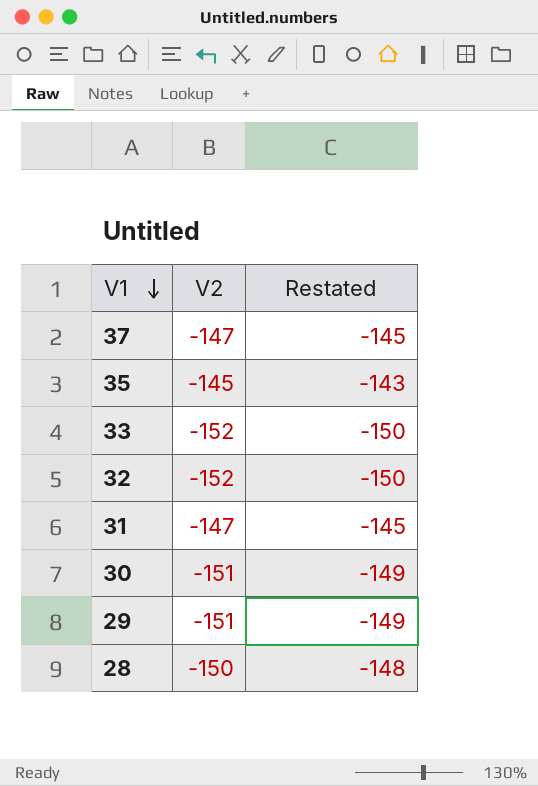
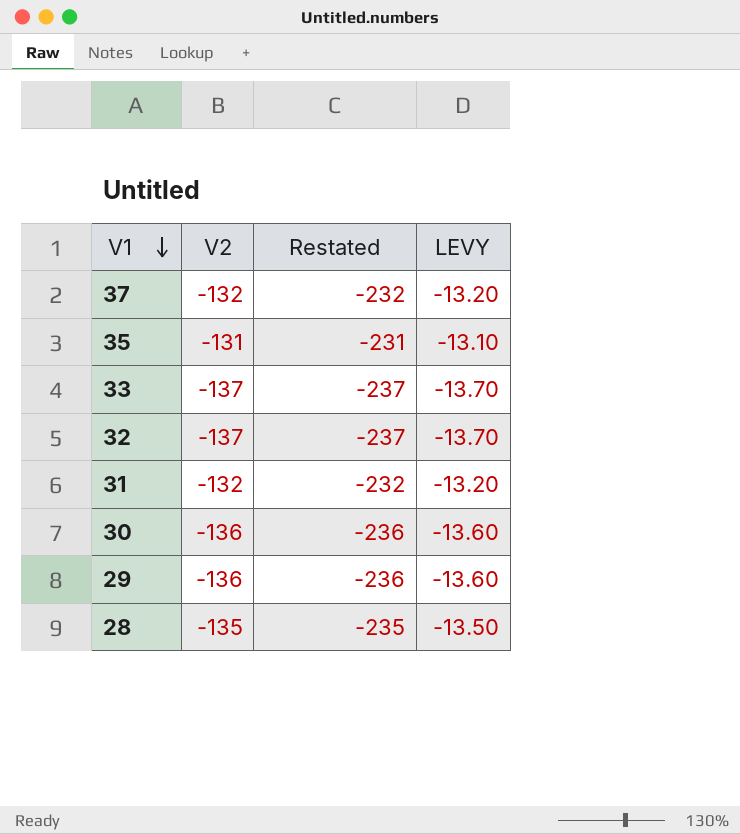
column Restated | formula: [V2] + 2 -> [V2] - 100
column LEVY | formula: none -> [V2] * 0.1
37 | V2: -147 -> -132
35 | V2: -145 -> -131
33 | V2: -152 -> -137
32 | V2: -152 -> -137
31 | V2: -147 -> -132
30 | V2: -151 -> -136
29 | V2: -151 -> -136
28 | V2: -150 -> -135

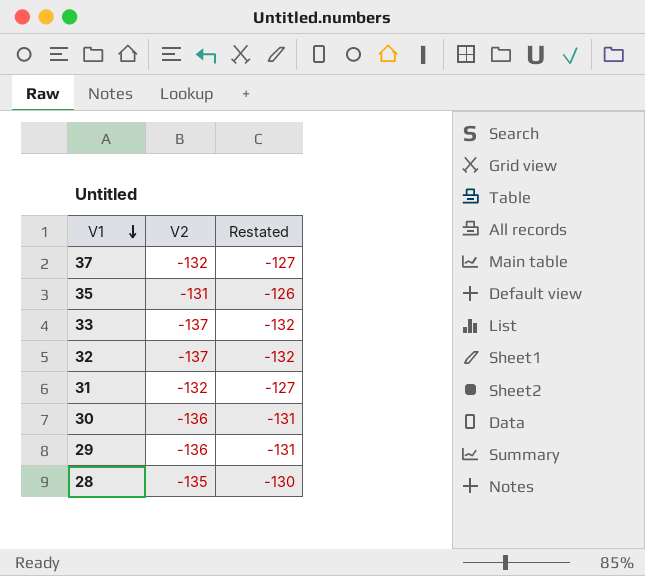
column LEVY | formula: [V2] * 0.1 -> none
column Restated | formula: [V2] - 100 -> [V2] + 5

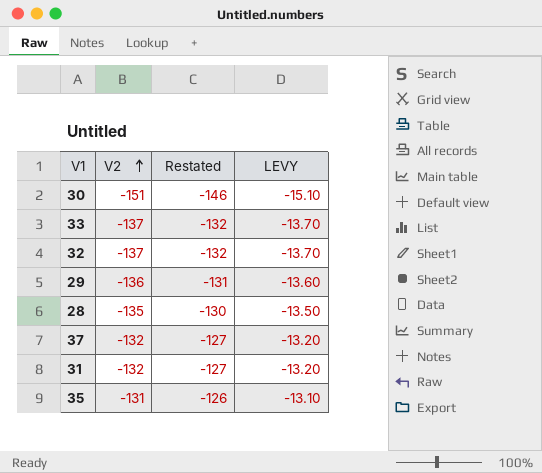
row order: V1 descending -> V2 ascending
column LEVY | formula: none -> [V2] * 0.1
30 | V2: -136 -> -151
30 | Restated: -131 -> -146

